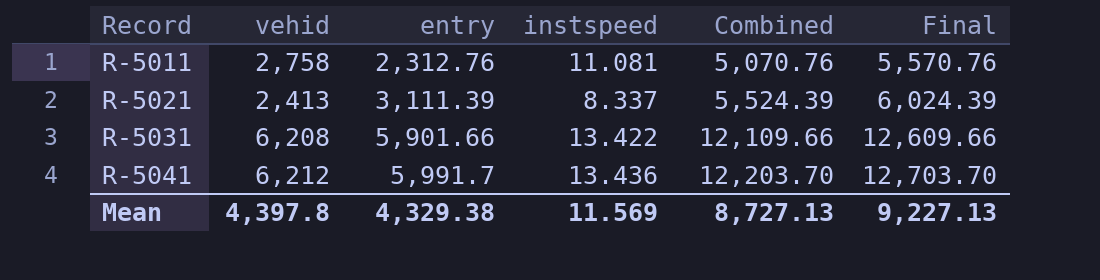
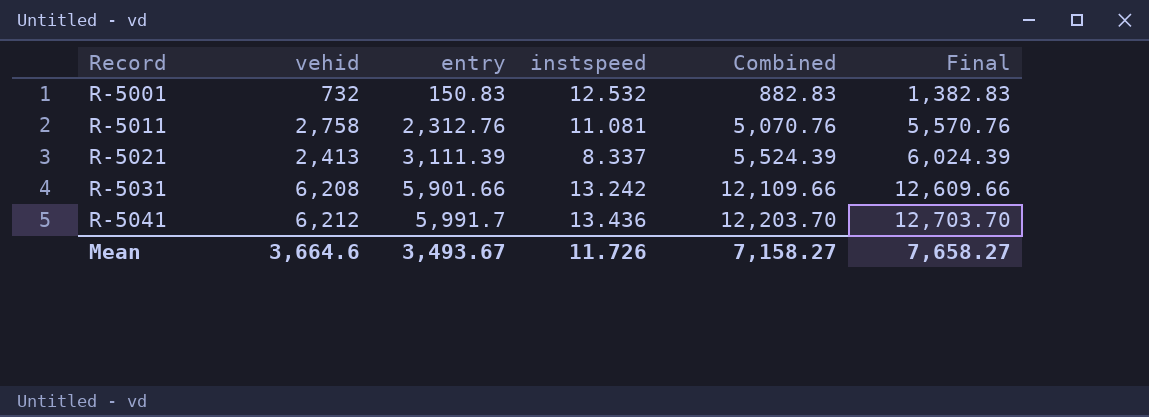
row R-5001: none -> 732 | 150.83 | 12.532 | 882.83 | 1,382.83
R-5031 | instspeed: 13.422 -> 13.242
Mean | vehid: 4,397.8 -> 3,664.6
Mean | entry: 4,329.38 -> 3,493.67
Mean | instspeed: 11.569 -> 11.726
Mean | Combined: 8,727.13 -> 7,158.27
Mean | Final: 9,227.13 -> 7,658.27

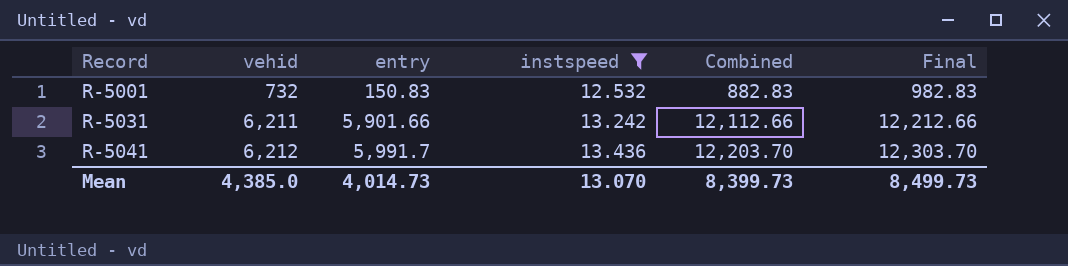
filter: none -> instspeed >= 12.532
column Final | formula: [Combined] + 500 -> [Combined] + 100
R-5031 | vehid: 6,208 -> 6,211
R-5031 | Combined: 12,109.66 -> 12,112.66
Mean | vehid: 3,664.6 -> 4,385.0
Mean | entry: 3,493.67 -> 4,014.73
Mean | instspeed: 11.726 -> 13.070
Mean | Combined: 7,158.27 -> 8,399.73
Mean | Final: 7,658.27 -> 8,499.73

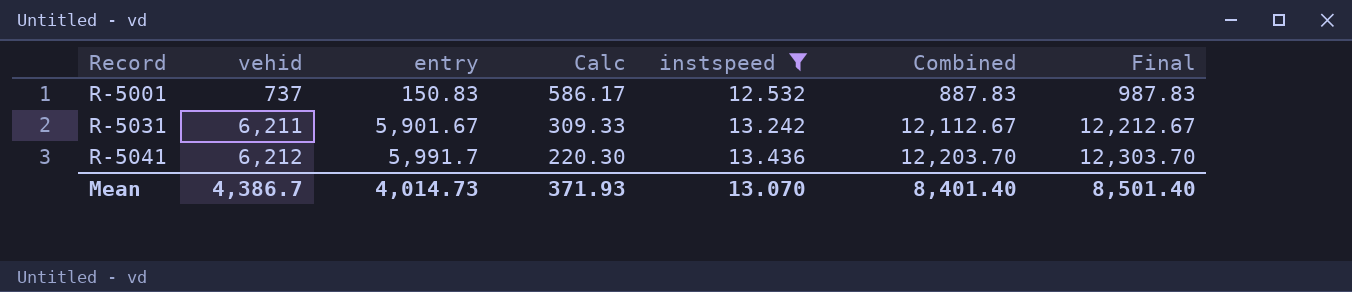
column Calc | formula: none -> [vehid] - [entry]
R-5001 | vehid: 732 -> 737
R-5001 | Combined: 882.83 -> 887.83
R-5001 | Final: 982.83 -> 987.83
R-5031 | entry: 5,901.66 -> 5,901.67
R-5031 | Combined: 12,112.66 -> 12,112.67
R-5031 | Final: 12,212.66 -> 12,212.67
Mean | vehid: 4,385.0 -> 4,386.7
Mean | Combined: 8,399.73 -> 8,401.40
Mean | Final: 8,499.73 -> 8,501.40

